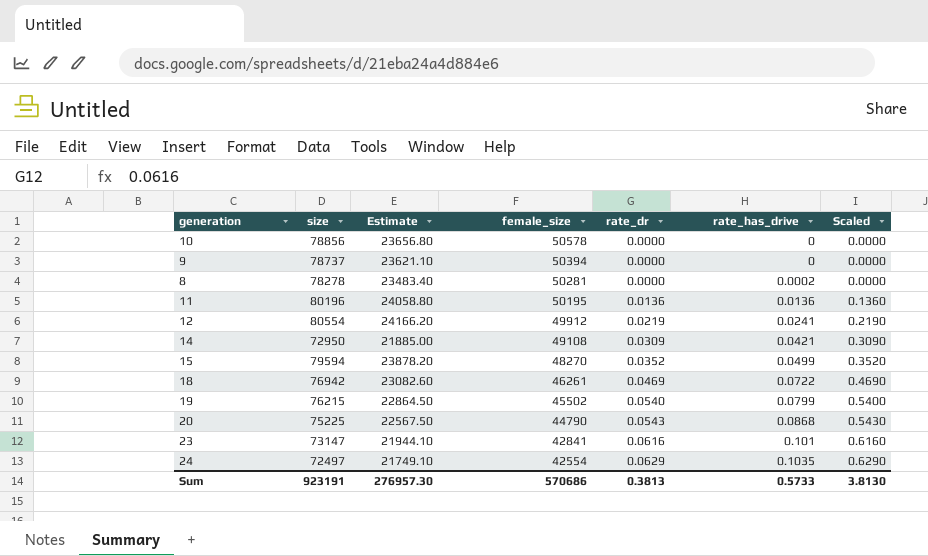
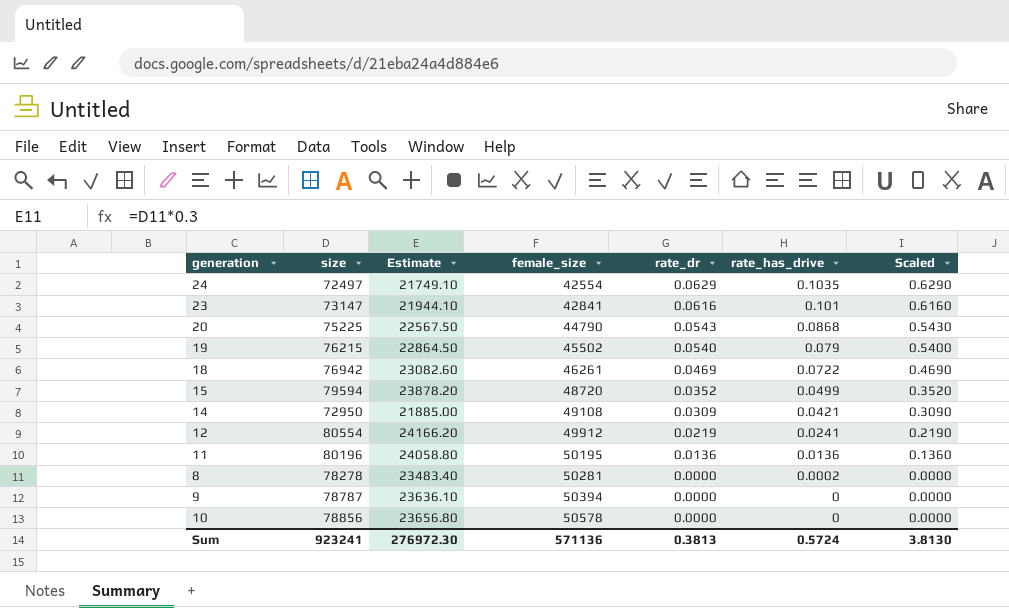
row order: female_size descending -> female_size ascending
19 | rate_has_drive: 0.0799 -> 0.079
15 | female_size: 48270 -> 48720
9 | size: 78737 -> 78787
9 | Estimate: 23621.10 -> 23636.10
Sum | size: 923191 -> 923241
Sum | Estimate: 276957.30 -> 276972.30
Sum | female_size: 570686 -> 571136
Sum | rate_has_drive: 0.5733 -> 0.5724

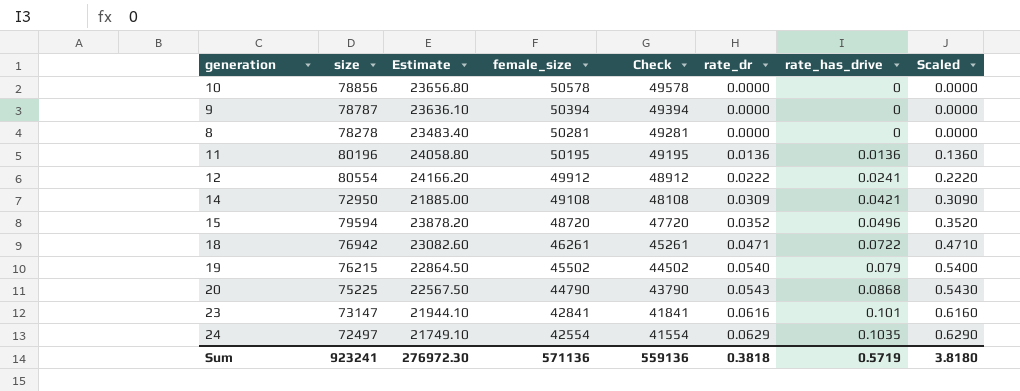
row order: female_size ascending -> female_size descending
column Check | formula: none -> [female_size] - 1000
8 | rate_has_drive: 0.0002 -> 0
12 | rate_dr: 0.0219 -> 0.0222
12 | Scaled: 0.2190 -> 0.2220
15 | rate_has_drive: 0.0499 -> 0.0496
18 | rate_dr: 0.0469 -> 0.0471
18 | Scaled: 0.4690 -> 0.4710
Sum | rate_dr: 0.3813 -> 0.3818
Sum | rate_has_drive: 0.5724 -> 0.5719
Sum | Scaled: 3.8130 -> 3.8180

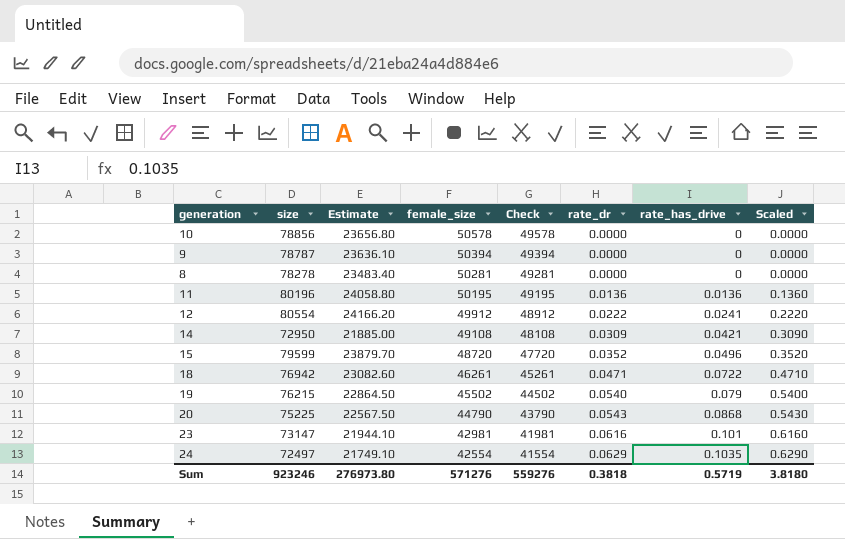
15 | size: 79594 -> 79599
15 | Estimate: 23878.20 -> 23879.70
23 | female_size: 42841 -> 42981
23 | Check: 41841 -> 41981
Sum | size: 923241 -> 923246
Sum | Estimate: 276972.30 -> 276973.80
Sum | female_size: 571136 -> 571276
Sum | Check: 559136 -> 559276

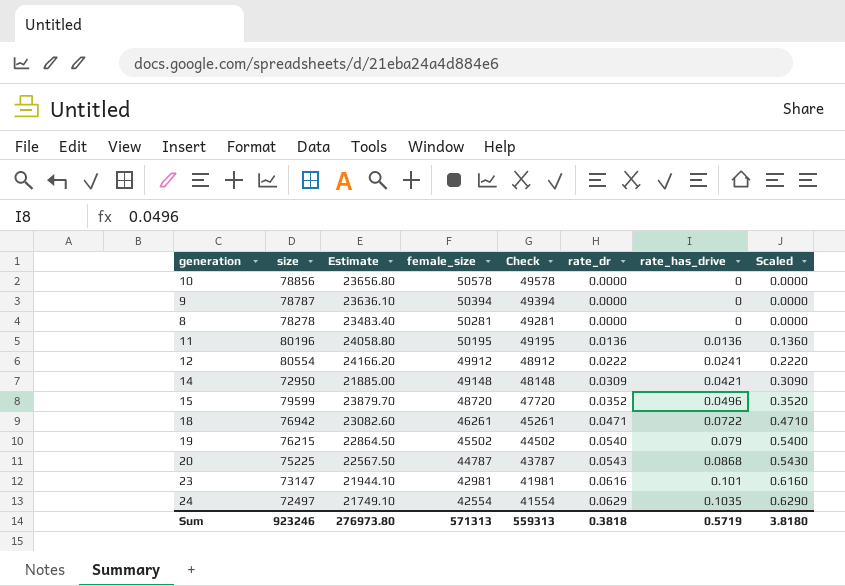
14 | female_size: 49108 -> 49148
14 | Check: 48108 -> 48148
20 | female_size: 44790 -> 44787
20 | Check: 43790 -> 43787
Sum | female_size: 571276 -> 571313
Sum | Check: 559276 -> 559313

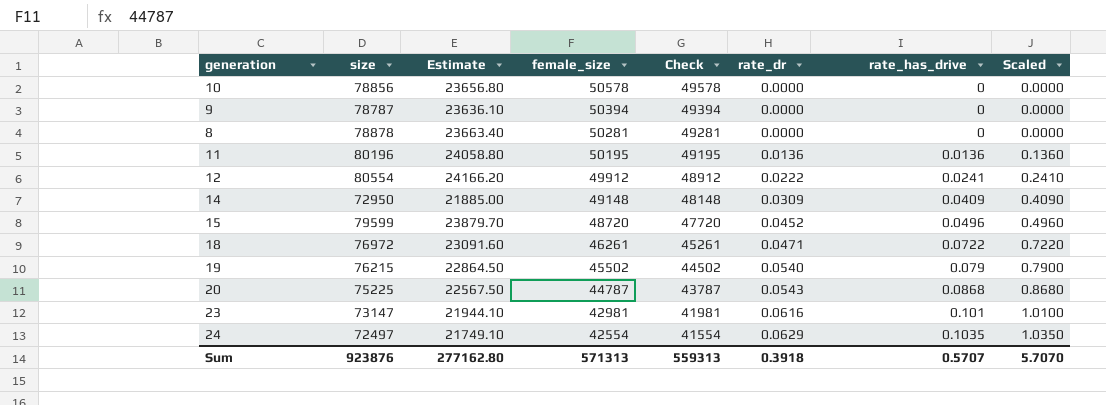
column Scaled | formula: [rate_dr] * 10 -> [rate_has_drive] * 10
8 | size: 78278 -> 78878
8 | Estimate: 23483.40 -> 23663.40
14 | rate_has_drive: 0.0421 -> 0.0409
15 | rate_dr: 0.0352 -> 0.0452
18 | size: 76942 -> 76972
18 | Estimate: 23082.60 -> 23091.60
Sum | size: 923246 -> 923876
Sum | Estimate: 276973.80 -> 277162.80
Sum | rate_dr: 0.3818 -> 0.3918
Sum | rate_has_drive: 0.5719 -> 0.5707
Sum | Scaled: 3.8180 -> 5.7070

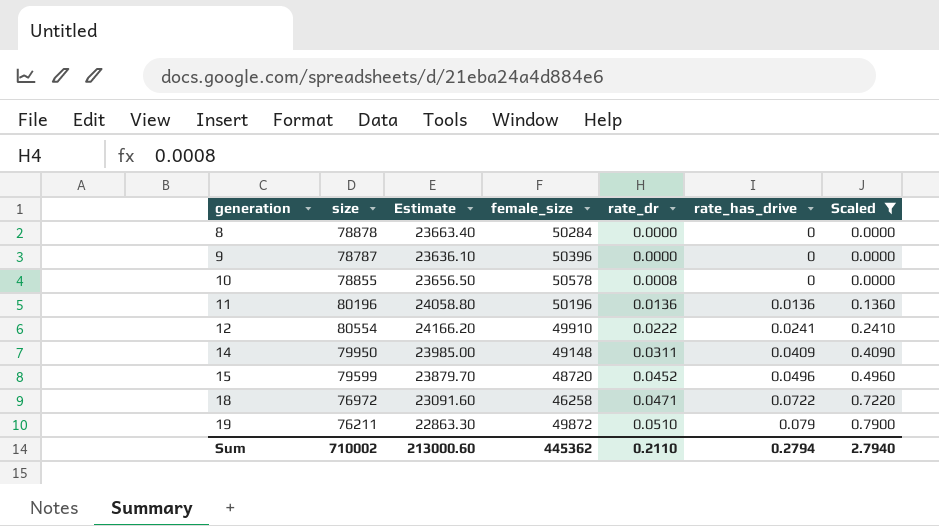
filter: none -> Scaled <= 0.7900
row order: female_size descending -> generation ascending
column Check | formula: [female_size] - 1000 -> none
8 | female_size: 50281 -> 50284
9 | female_size: 50394 -> 50396
10 | size: 78856 -> 78855
10 | Estimate: 23656.80 -> 23656.50
10 | rate_dr: 0.0000 -> 0.0008
11 | female_size: 50195 -> 50196
12 | female_size: 49912 -> 49910
14 | size: 72950 -> 79950
14 | Estimate: 21885.00 -> 23985.00
14 | rate_dr: 0.0309 -> 0.0311
18 | female_size: 46261 -> 46258
19 | size: 76215 -> 76211
19 | Estimate: 22864.50 -> 22863.30
19 | female_size: 45502 -> 49872
19 | rate_dr: 0.0540 -> 0.0510
Sum | size: 923876 -> 710002
Sum | Estimate: 277162.80 -> 213000.60
Sum | female_size: 571313 -> 445362
Sum | rate_dr: 0.3918 -> 0.2110
Sum | rate_has_drive: 0.5707 -> 0.2794
Sum | Scaled: 5.7070 -> 2.7940

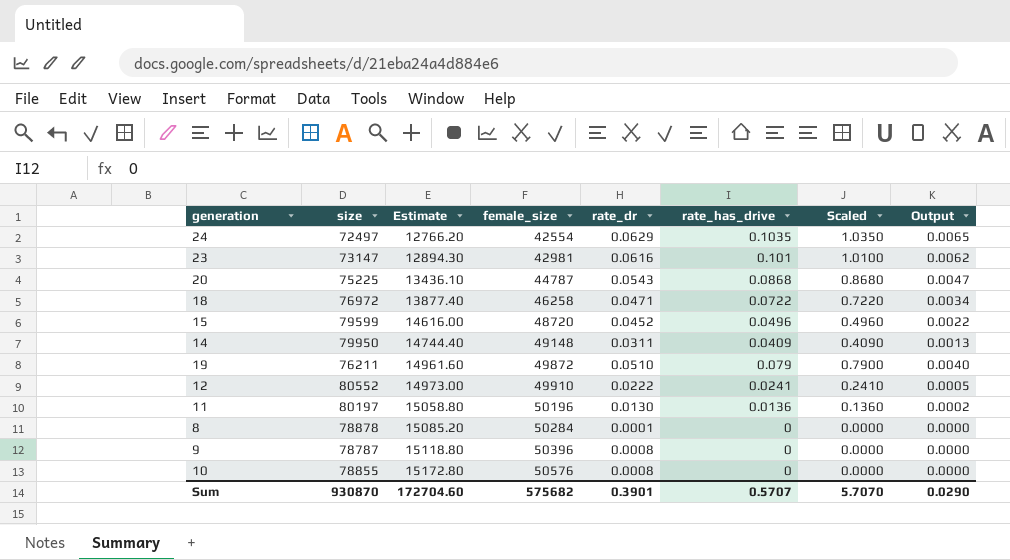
filter: Scaled <= 0.7900 -> none
row order: generation ascending -> Estimate ascending
column Estimate | formula: [size] * 0.3 -> [female_size] * 0.3
column Output | formula: none -> [rate_dr] * [rate_has_drive]
12 | size: 80554 -> 80552
11 | size: 80196 -> 80197
11 | rate_dr: 0.0136 -> 0.0130
8 | rate_dr: 0.0000 -> 0.0001
9 | rate_dr: 0.0000 -> 0.0008
10 | female_size: 50578 -> 50576
Sum | size: 710002 -> 930870
Sum | Estimate: 213000.60 -> 172704.60
Sum | female_size: 445362 -> 575682
Sum | rate_dr: 0.2110 -> 0.3901
Sum | rate_has_drive: 0.2794 -> 0.5707
Sum | Scaled: 2.7940 -> 5.7070

